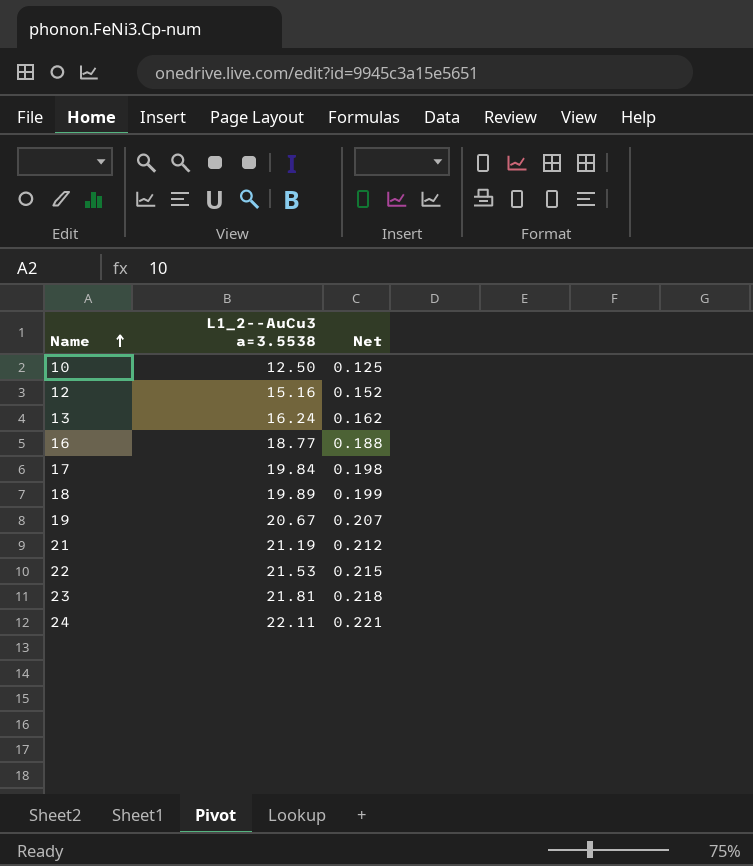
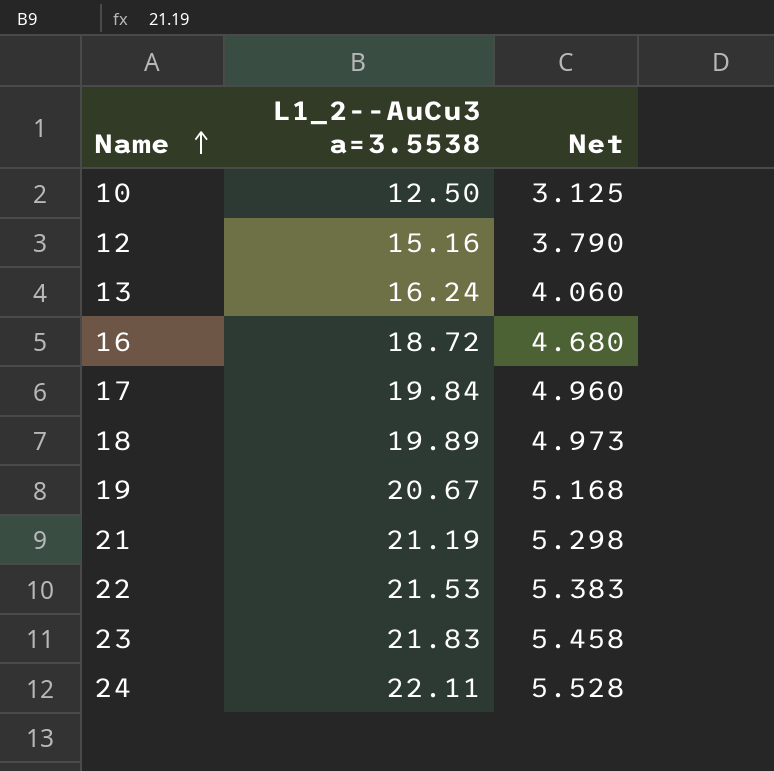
column Net | formula: [L1_2--AuCu3 a=3.5538] * 0.01 -> [L1_2--AuCu3 a=3.5538] * 0.25
16 | L1_2--AuCu3 a=3.5538: 18.77 -> 18.72
23 | L1_2--AuCu3 a=3.5538: 21.81 -> 21.83

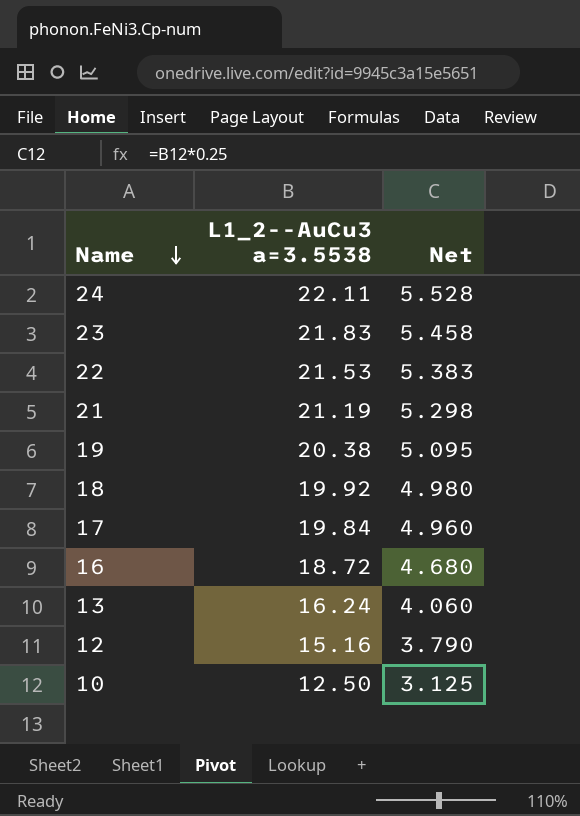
row order: Name ascending -> Name descending
19 | L1_2--AuCu3 a=3.5538: 20.67 -> 20.38
19 | Net: 5.168 -> 5.095
18 | L1_2--AuCu3 a=3.5538: 19.89 -> 19.92
18 | Net: 4.973 -> 4.980

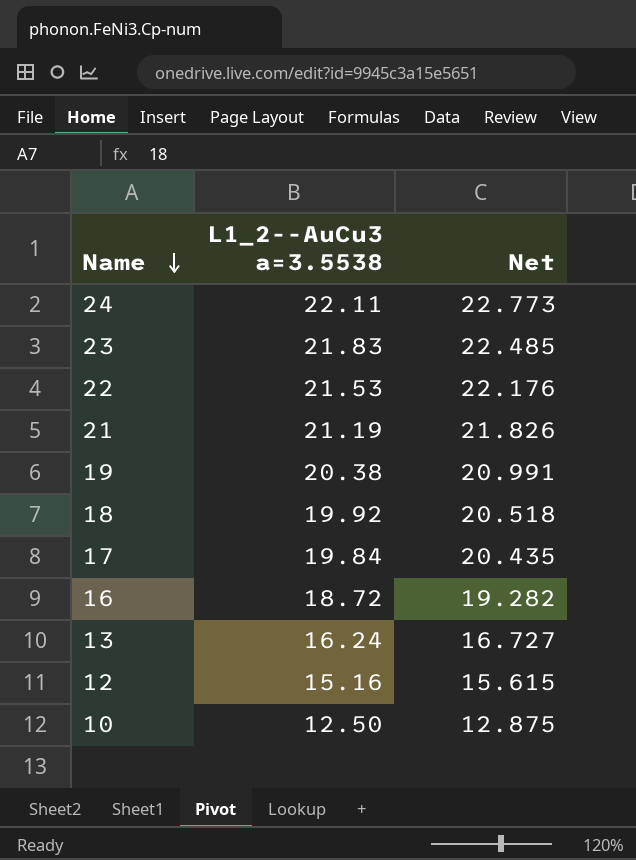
column Net | formula: [L1_2--AuCu3 a=3.5538] * 0.25 -> [L1_2--AuCu3 a=3.5538] * 1.03

